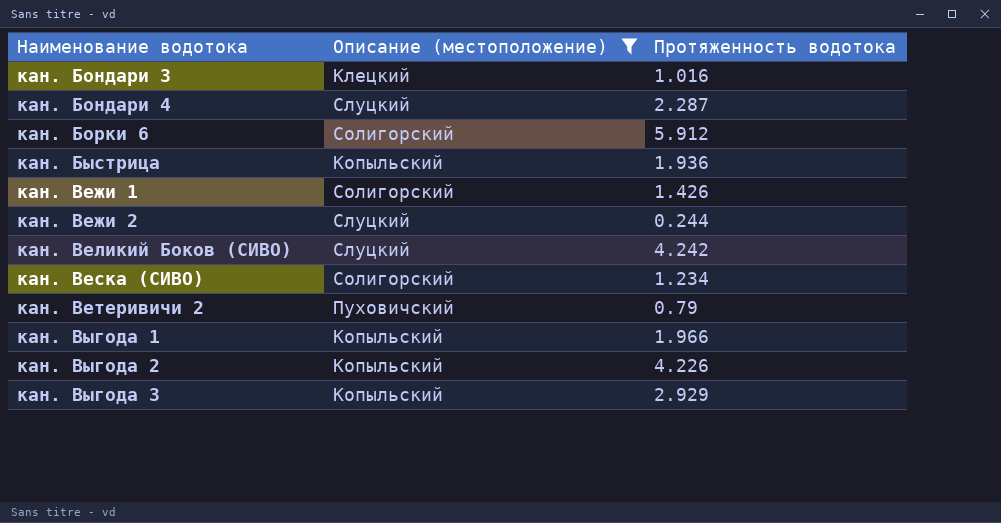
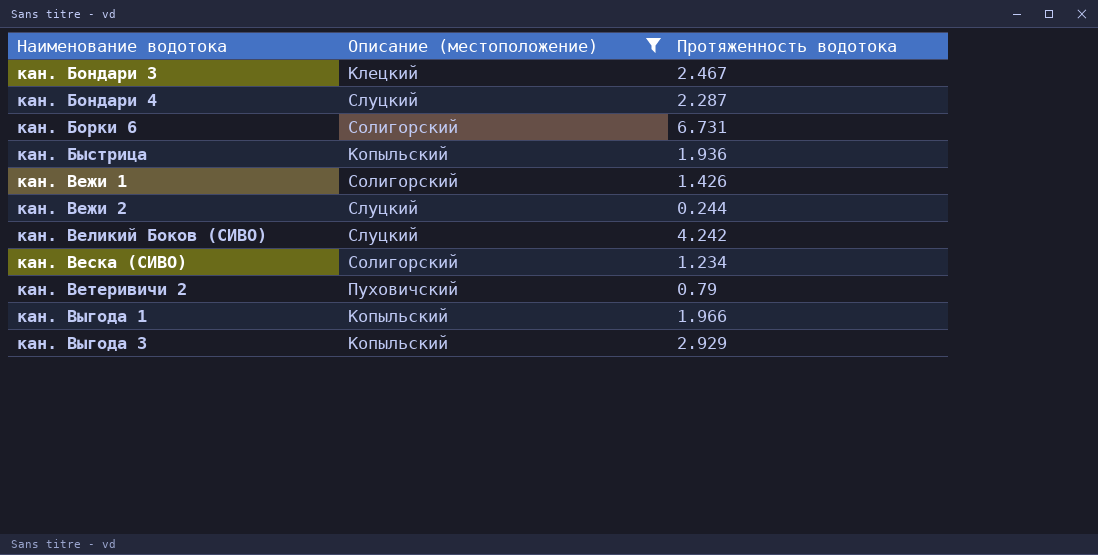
row кан. Выгода 2: Копыльский | 4.226 -> none
кан. Бондари 3 | Протяженность водотока: 1.016 -> 2.467
кан. Борки 6 | Протяженность водотока: 5.912 -> 6.731

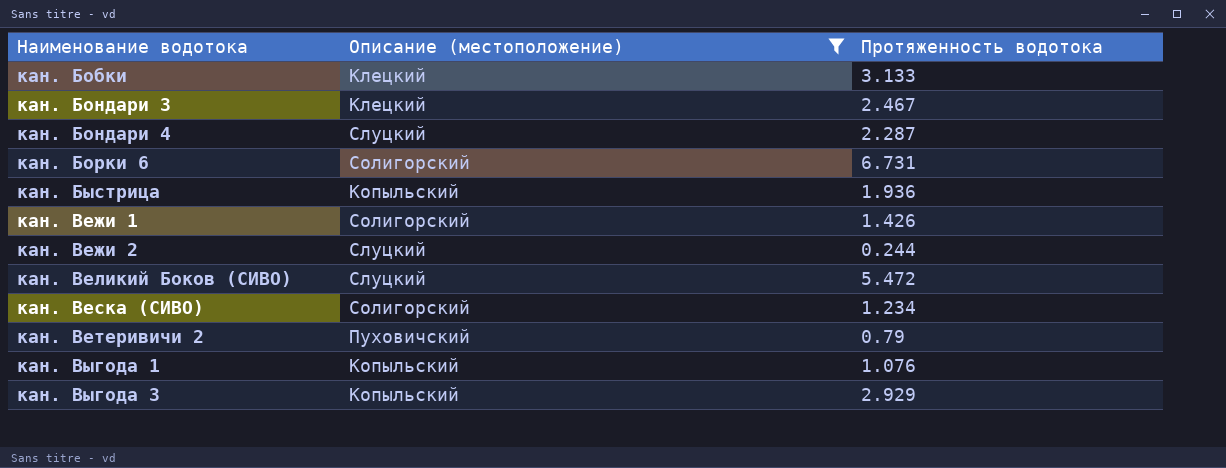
row кан. Бобки: none -> Клецкий | 3.133
кан. Великий Боков (СИВО) | Протяженность водотока: 4.242 -> 5.472
кан. Выгода 1 | Протяженность водотока: 1.966 -> 1.076

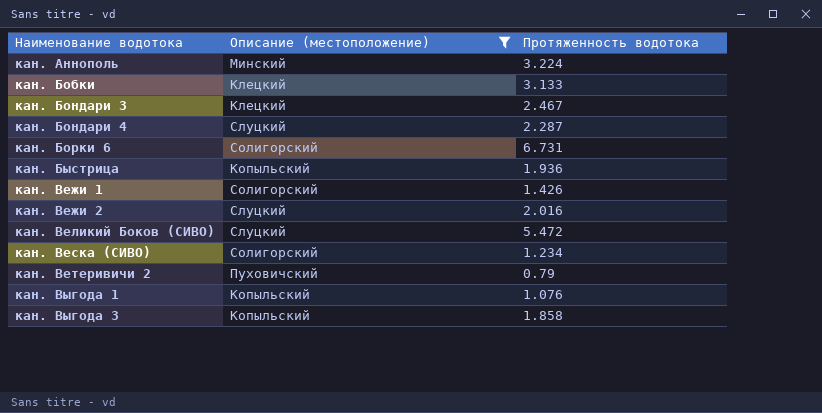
row кан. Аннополь: none -> Минский | 3.224
кан. Вежи 2 | Протяженность водотока: 0.244 -> 2.016
кан. Выгода 3 | Протяженность водотока: 2.929 -> 1.858

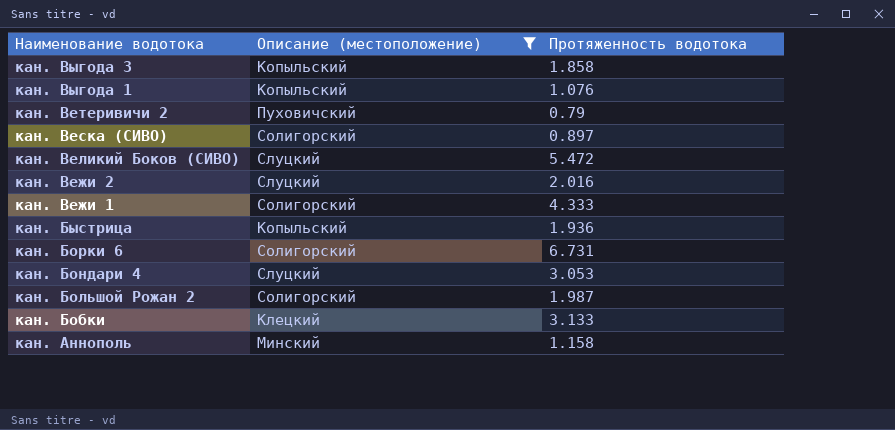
row order: Наименование водотока ascending -> Наименование водотока descending
row кан. Бондари 3: Клецкий | 2.467 -> none
кан. Веска (СИВО) | Протяженность водотока: 1.234 -> 0.897
кан. Вежи 1 | Протяженность водотока: 1.426 -> 4.333
кан. Бондари 4 | Протяженность водотока: 2.287 -> 3.053
row кан. Большой Рожан 2: none -> Солигорский | 1.987
кан. Аннополь | Протяженность водотока: 3.224 -> 1.158

